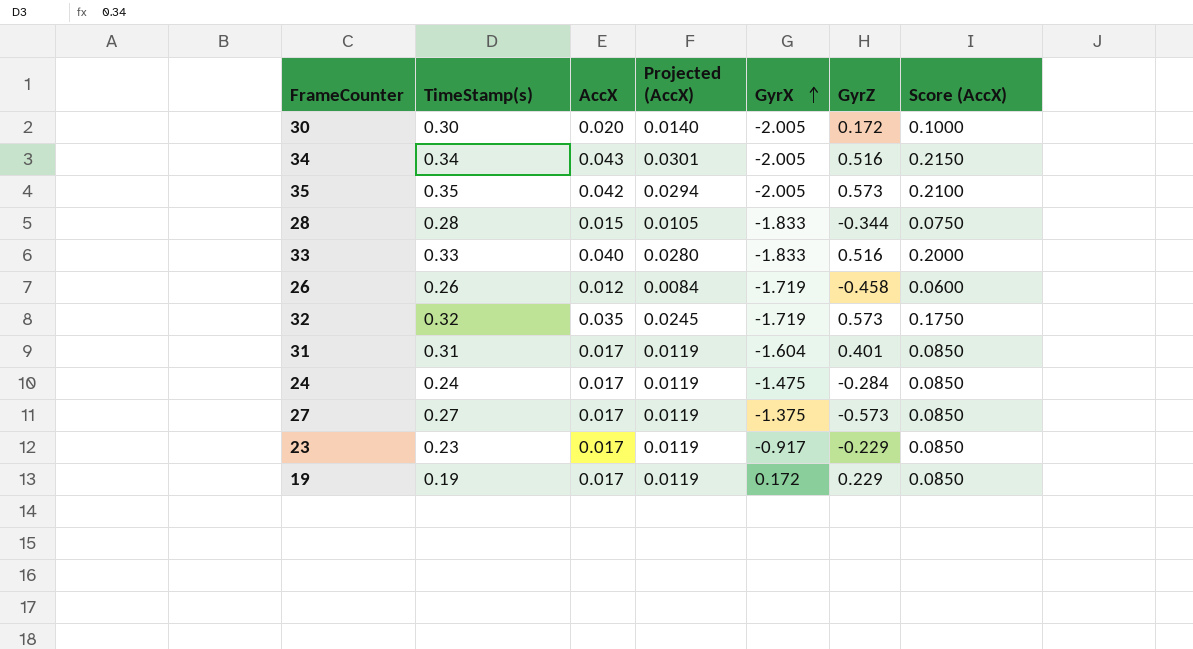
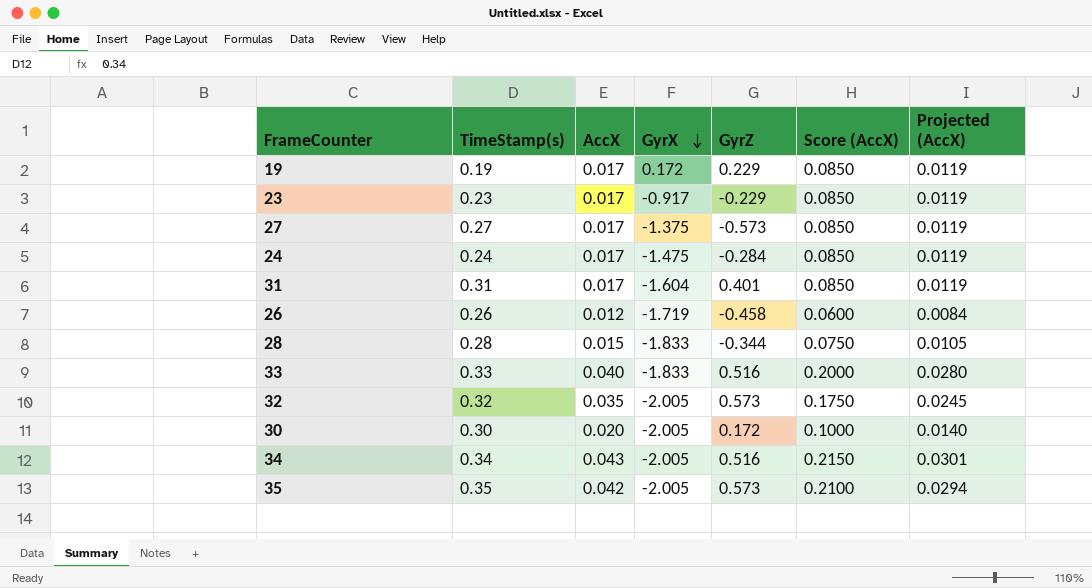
row order: GyrX ascending -> GyrX descending
column Projected (AccX) | position: 4 -> 7
32 | GyrX: -1.719 -> -2.005

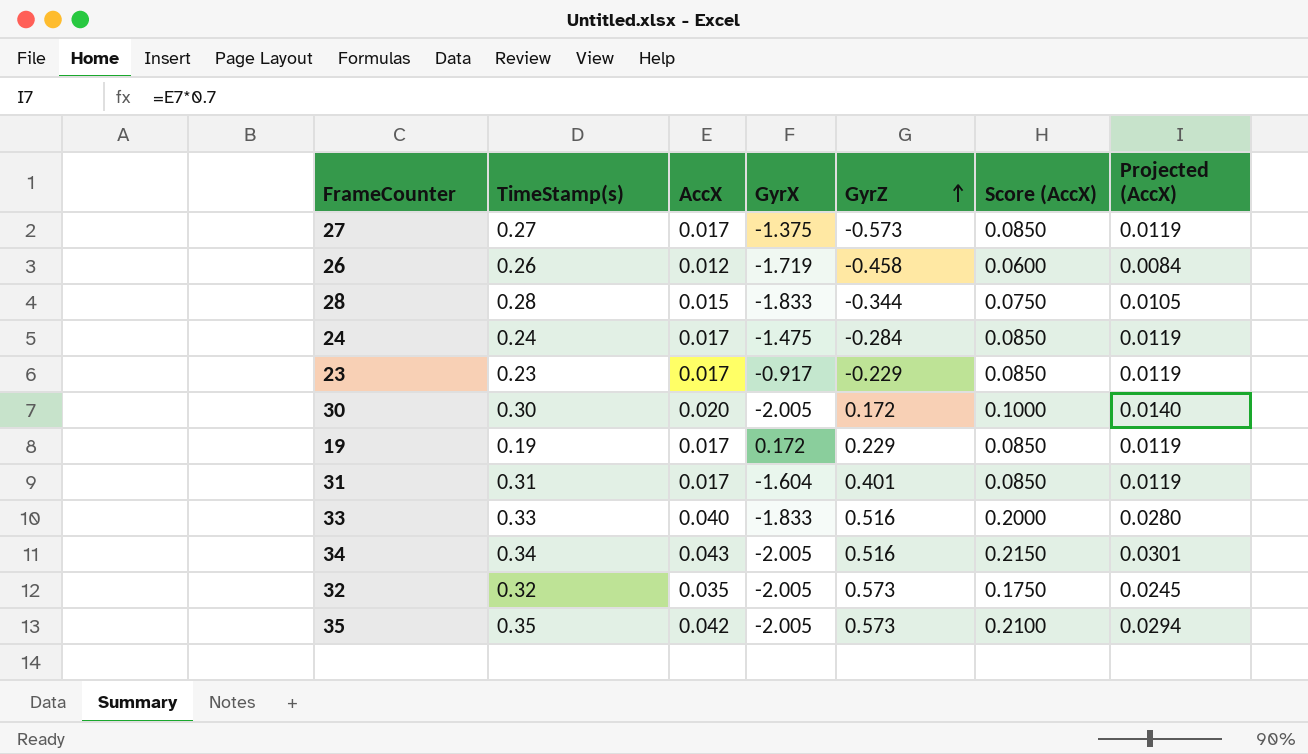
row order: GyrX descending -> GyrZ ascending

